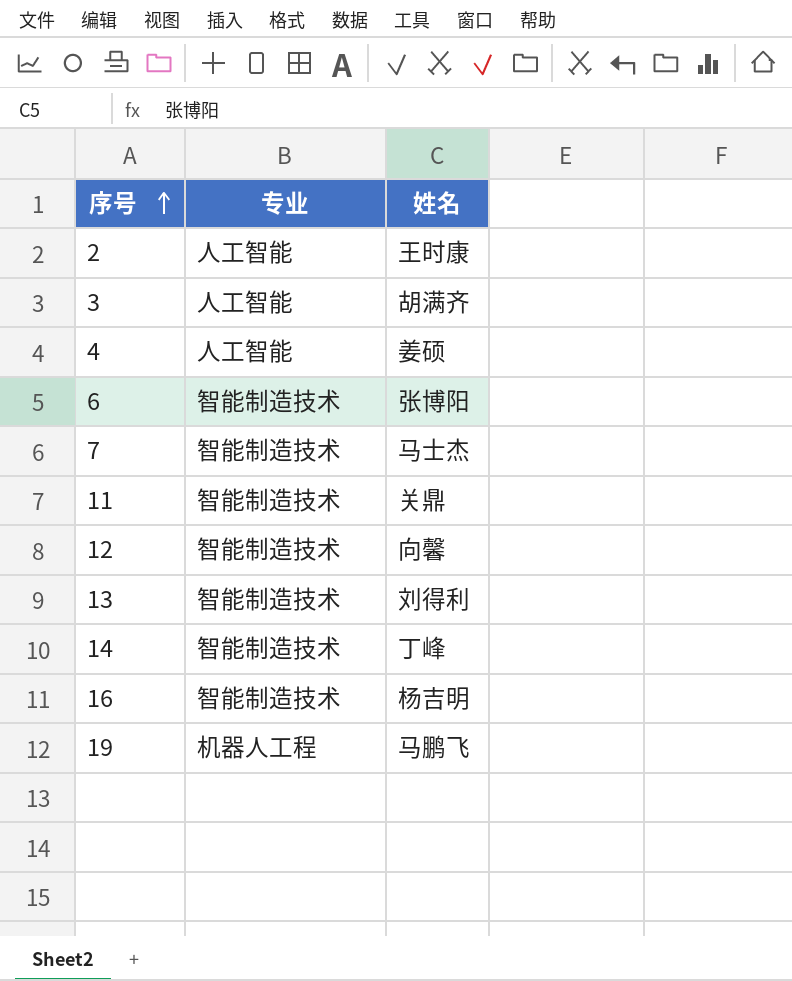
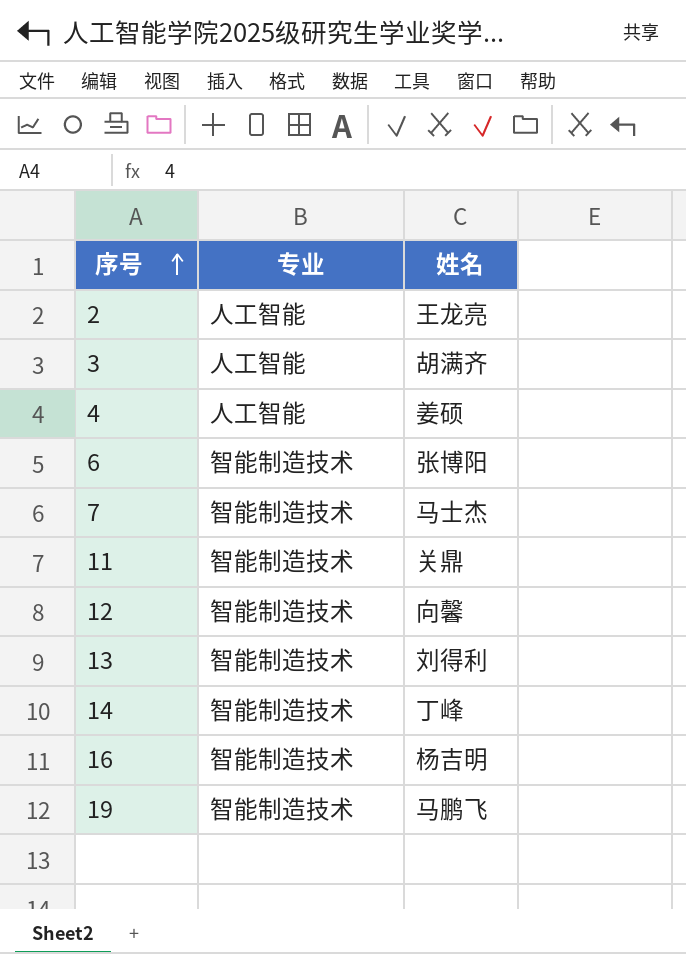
2 | 姓名: 王时康 -> 王龙亮
19 | 专业: 机器人工程 -> 智能制造技术

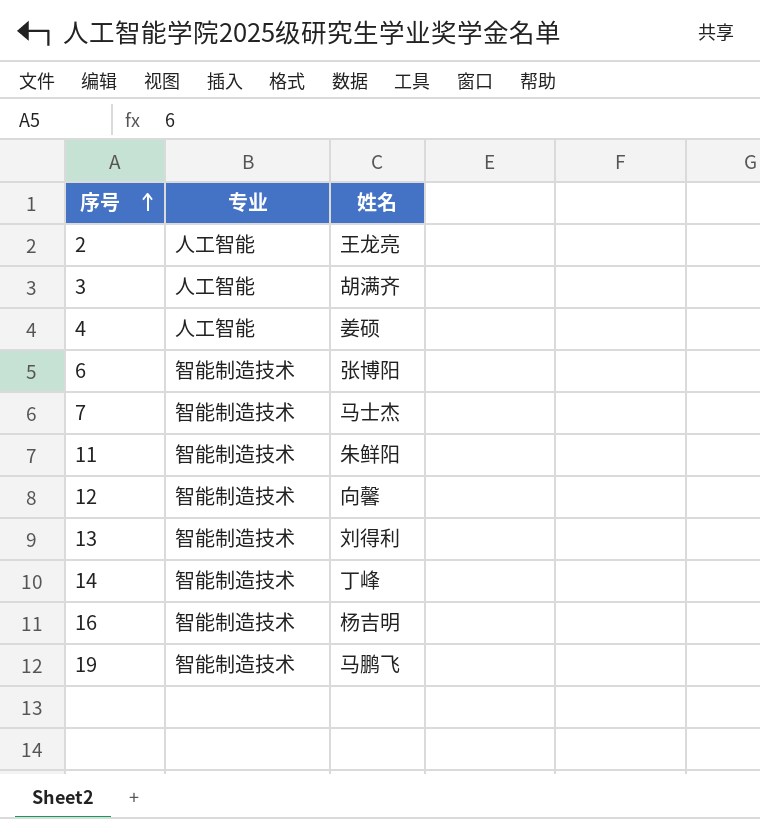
11 | 姓名: 关鼎 -> 朱鲜阳

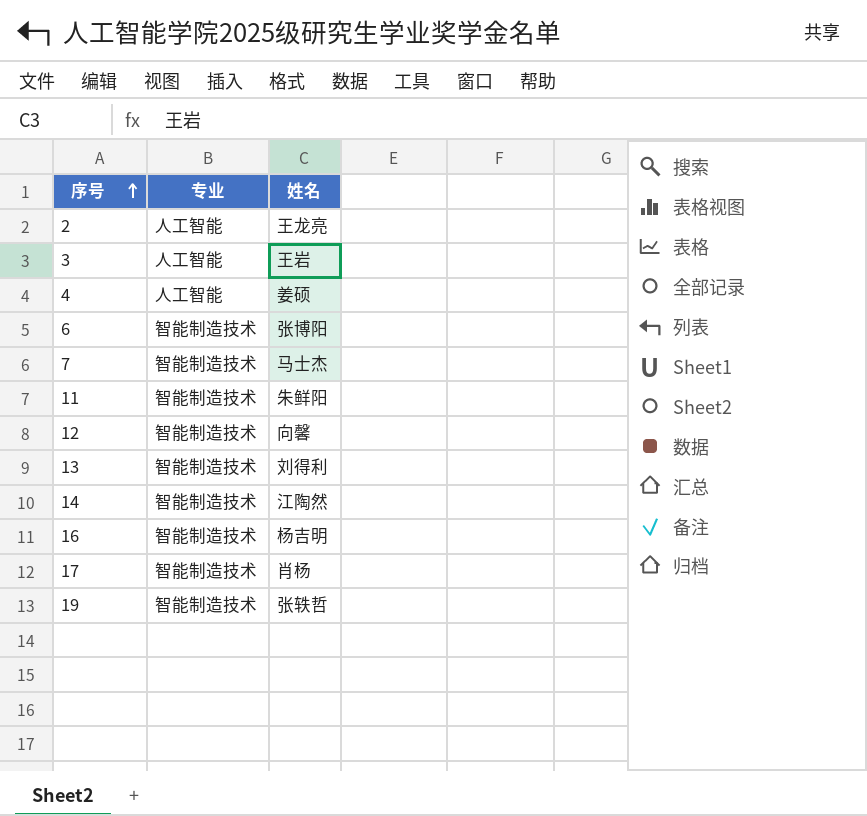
3 | 姓名: 胡满齐 -> 王岩
14 | 姓名: 丁峰 -> 江陶然
row 17: none -> 智能制造技术 | 肖杨
19 | 姓名: 马鹏飞 -> 张轶哲

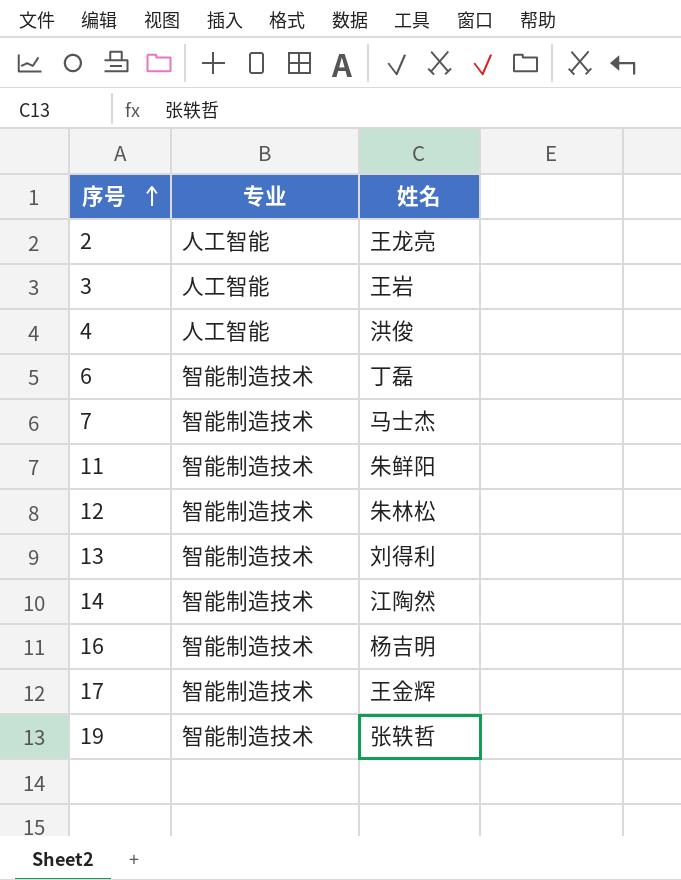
4 | 姓名: 姜硕 -> 洪俊
6 | 姓名: 张博阳 -> 丁磊
12 | 姓名: 向馨 -> 朱林松
17 | 姓名: 肖杨 -> 王金辉

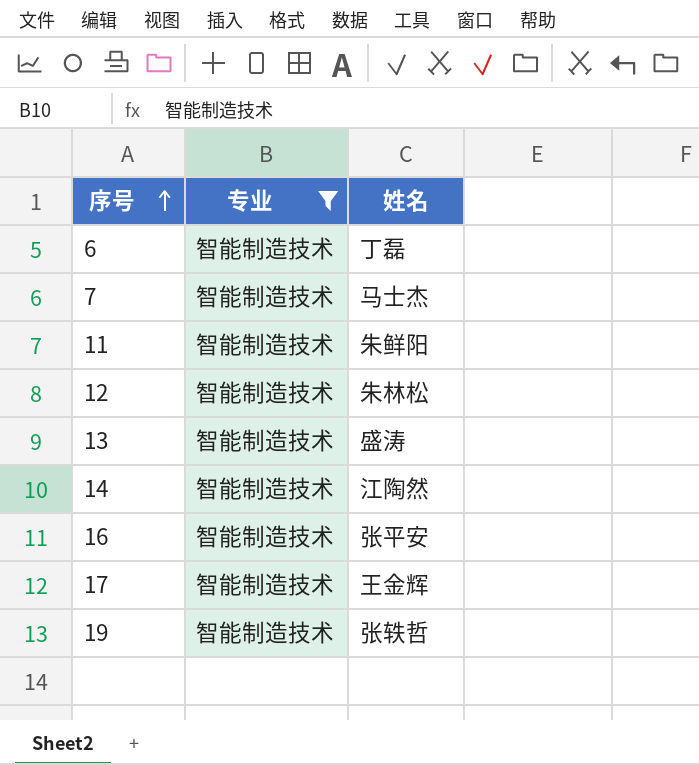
filter: none -> 专业 = 智能制造技术
13 | 姓名: 刘得利 -> 盛涛
16 | 姓名: 杨吉明 -> 张平安

